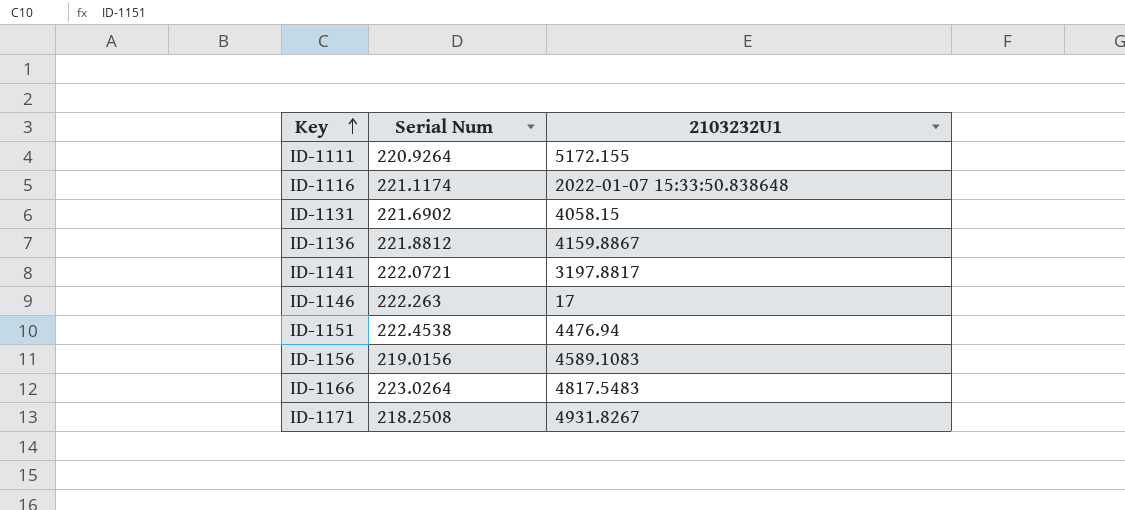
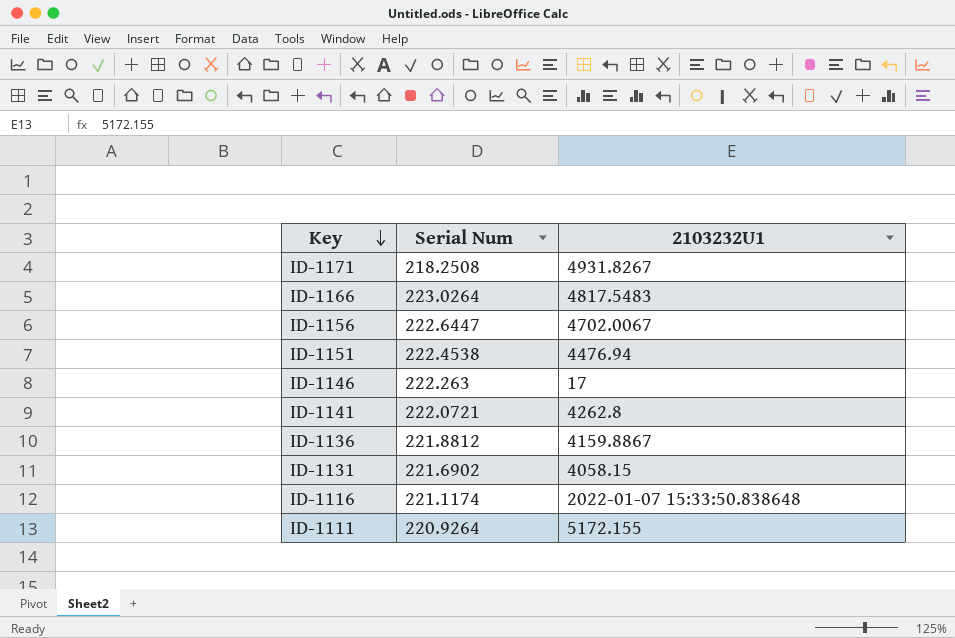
row order: Key ascending -> Key descending
ID-1156 | Serial Num: 219.0156 -> 222.6447
ID-1156 | 2103232U1: 4589.1083 -> 4702.0067
ID-1141 | 2103232U1: 3197.8817 -> 4262.8

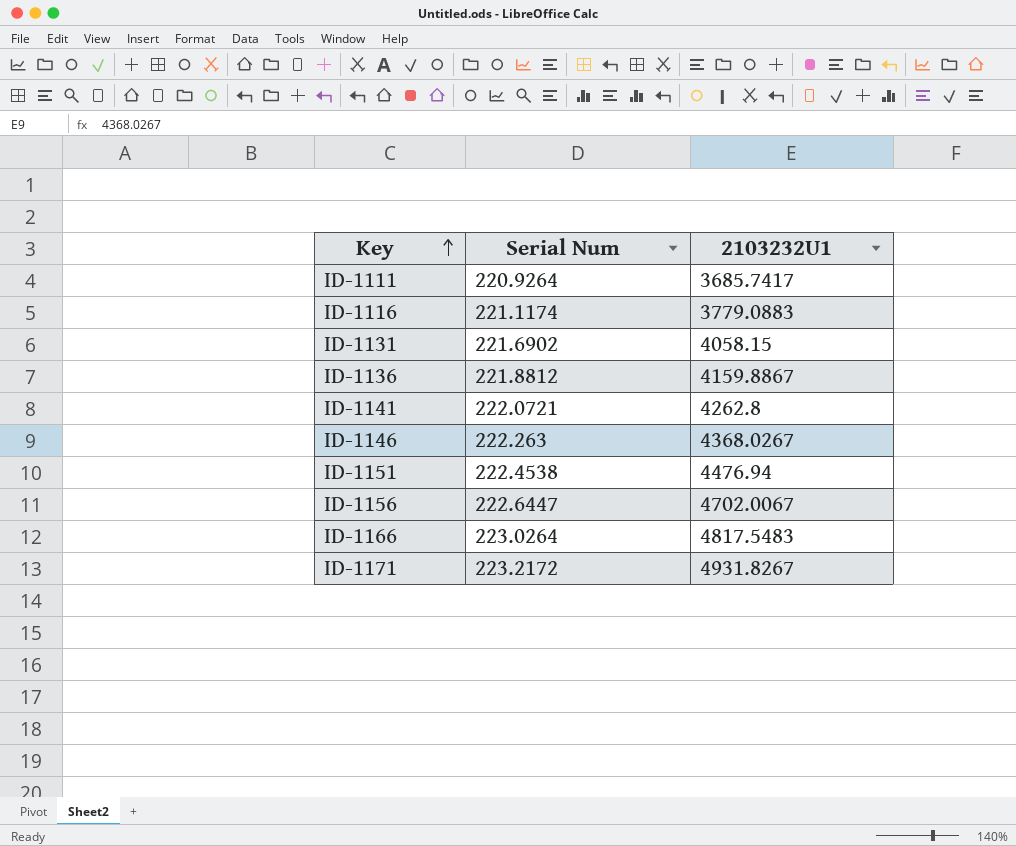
row order: Key descending -> Key ascending
ID-1111 | 2103232U1: 5172.155 -> 3685.7417
ID-1116 | 2103232U1: 2022-01-07 15:33:50.838648 -> 3779.0883
ID-1146 | 2103232U1: 17 -> 4368.0267
ID-1171 | Serial Num: 218.2508 -> 223.2172

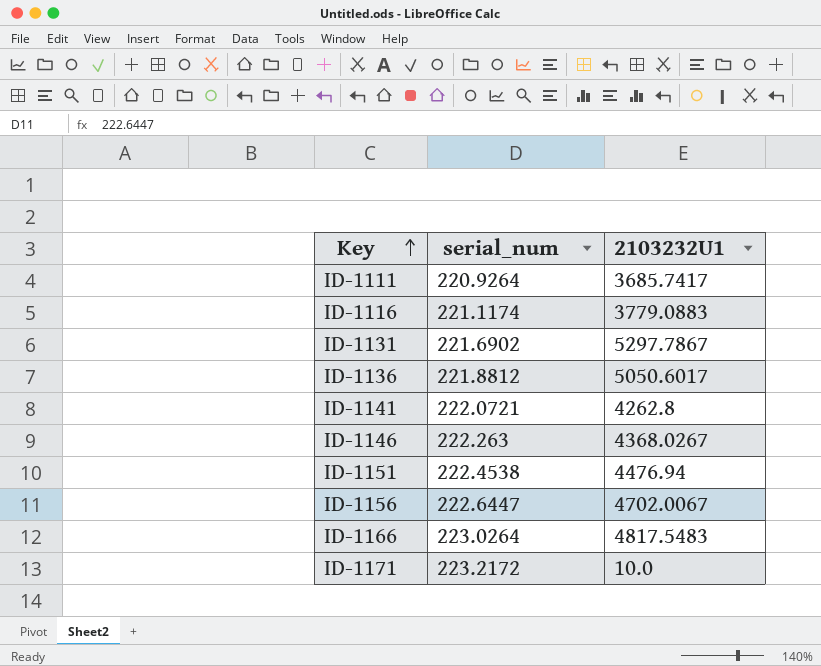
column name: Serial Num -> serial_num
ID-1131 | 2103232U1: 4058.15 -> 5297.7867
ID-1136 | 2103232U1: 4159.8867 -> 5050.6017
ID-1171 | 2103232U1: 4931.8267 -> 10.0

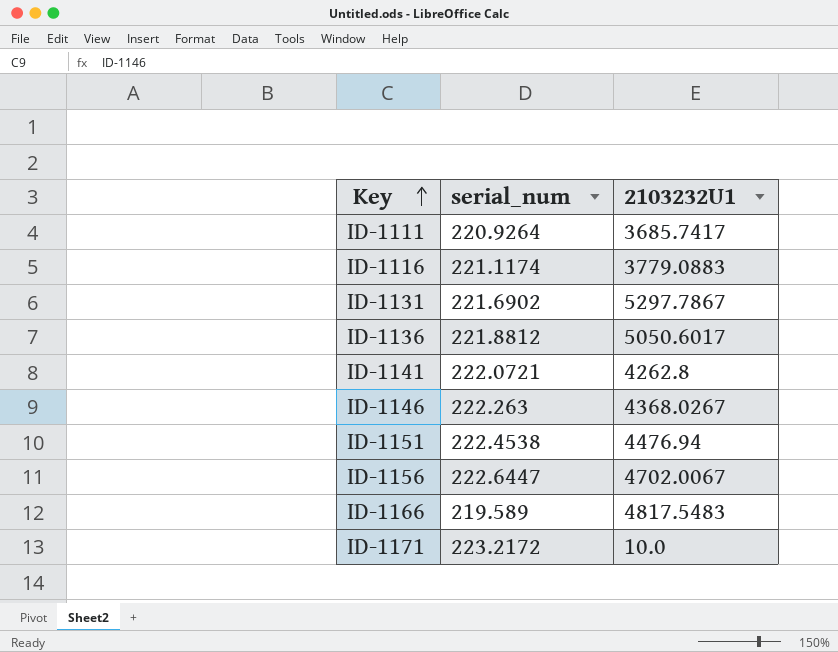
ID-1166 | serial_num: 223.0264 -> 219.589

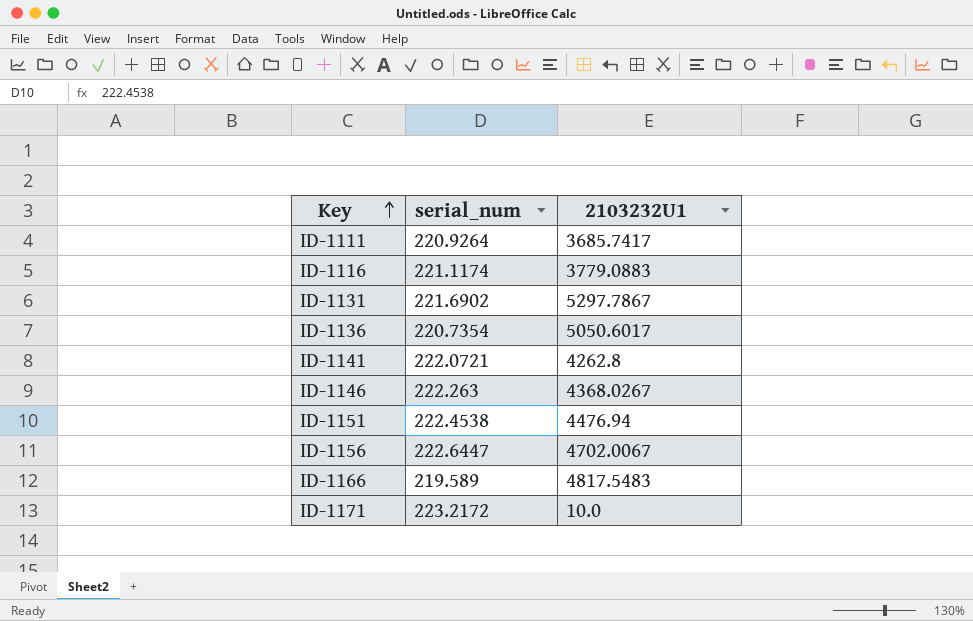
ID-1136 | serial_num: 221.8812 -> 220.7354

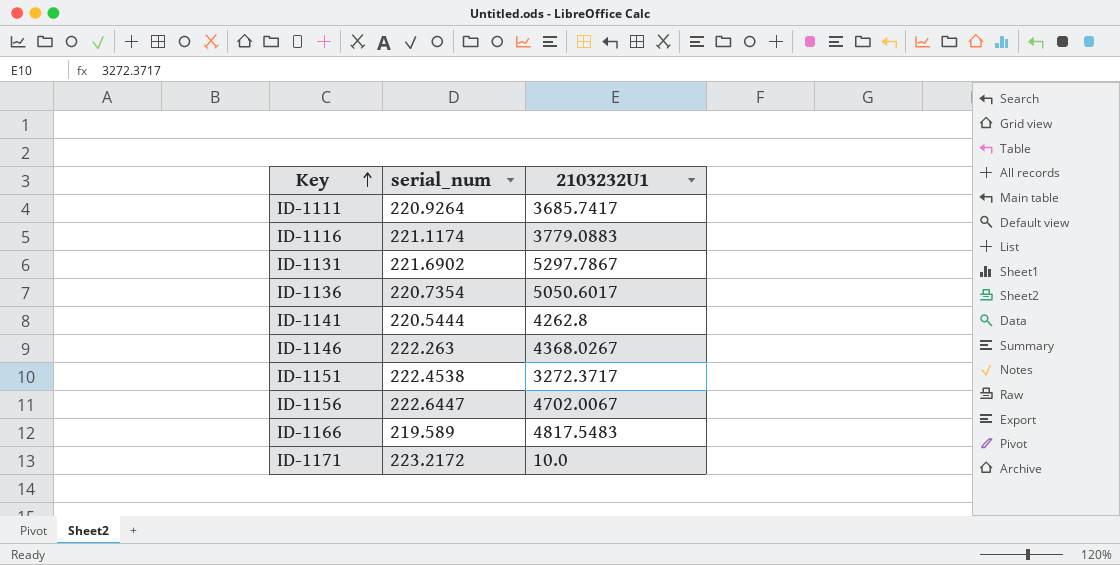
ID-1141 | serial_num: 222.0721 -> 220.5444
ID-1151 | 2103232U1: 4476.94 -> 3272.3717

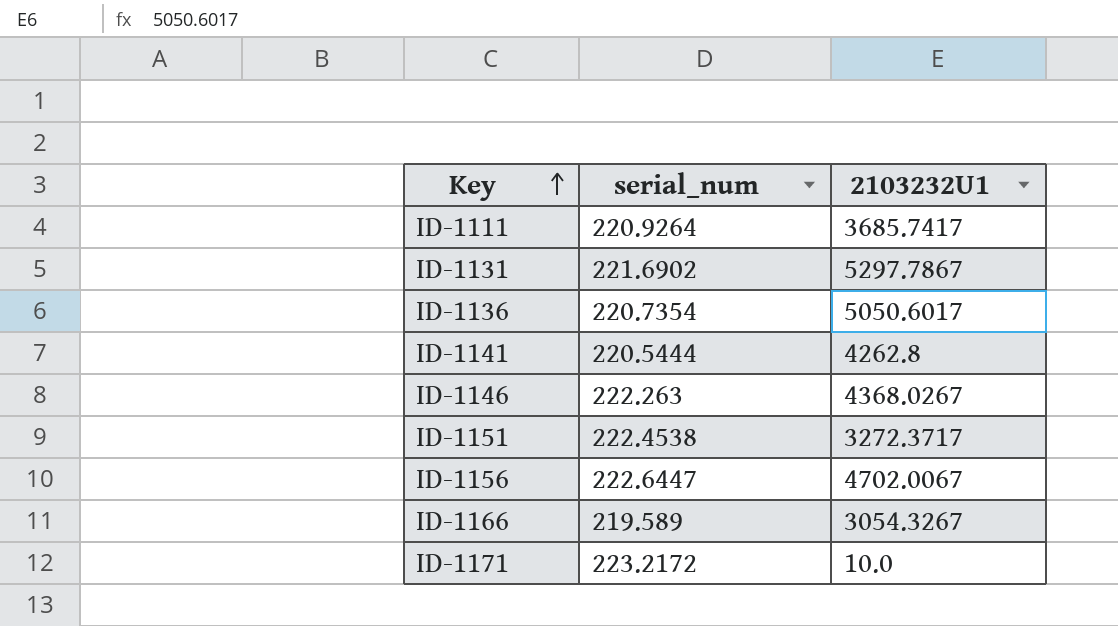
row ID-1116: 221.1174 | 3779.0883 -> none
ID-1166 | 2103232U1: 4817.5483 -> 3054.3267

